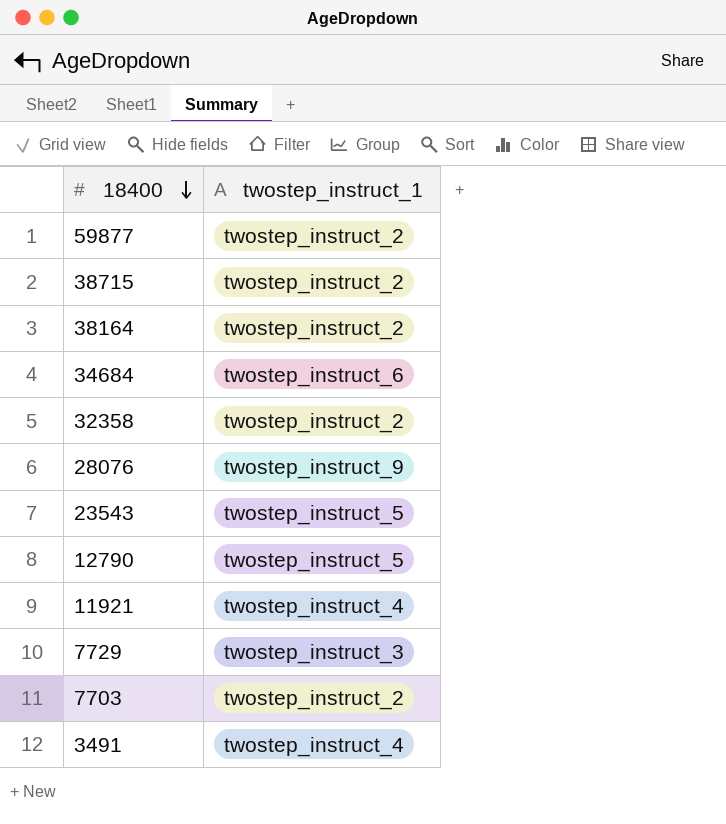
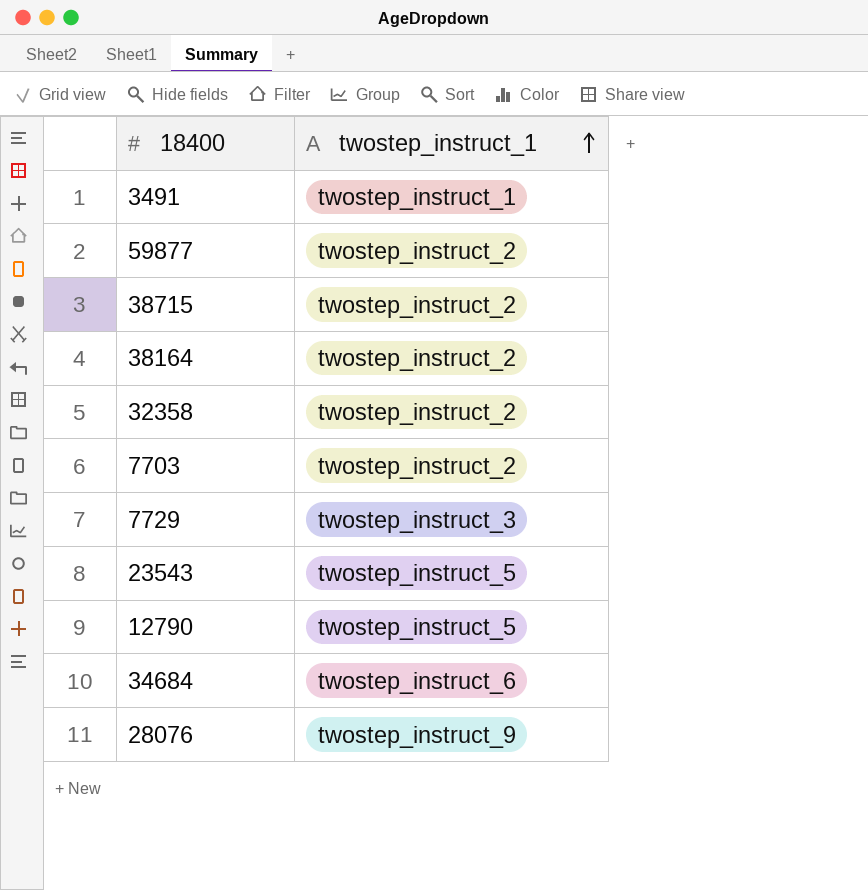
row order: 18400 descending -> twostep_instruct_1 ascending
row 11921: twostep_instruct_4 -> none
3491 | twostep_instruct_1: twostep_instruct_4 -> twostep_instruct_1

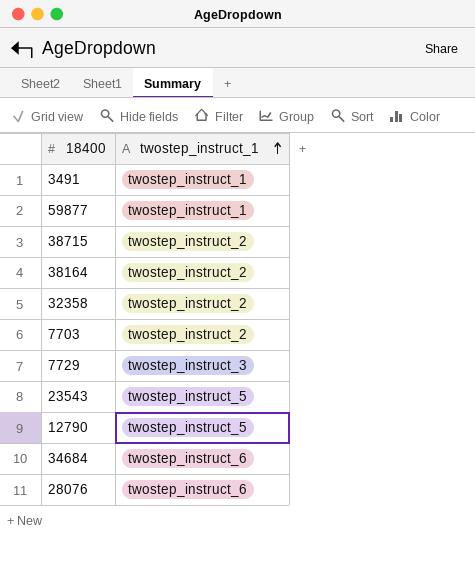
59877 | twostep_instruct_1: twostep_instruct_2 -> twostep_instruct_1
28076 | twostep_instruct_1: twostep_instruct_9 -> twostep_instruct_6

